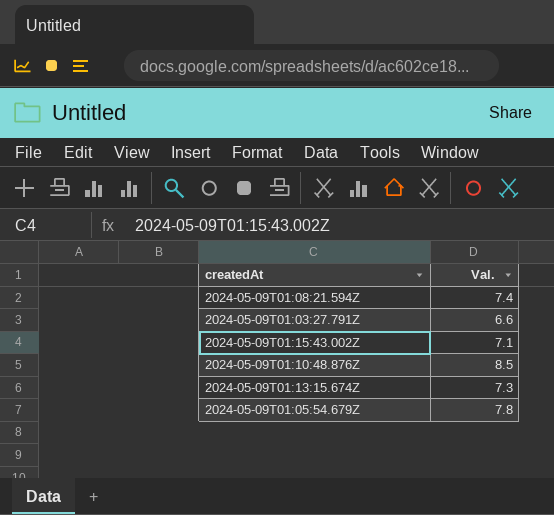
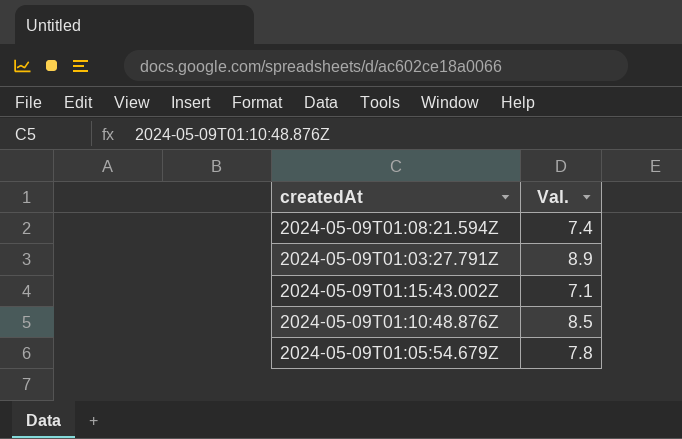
row 2024-05-09T01:13:15.674Z: 7.3 -> none
2024-05-09T01:03:27.791Z | Val.: 6.6 -> 8.9

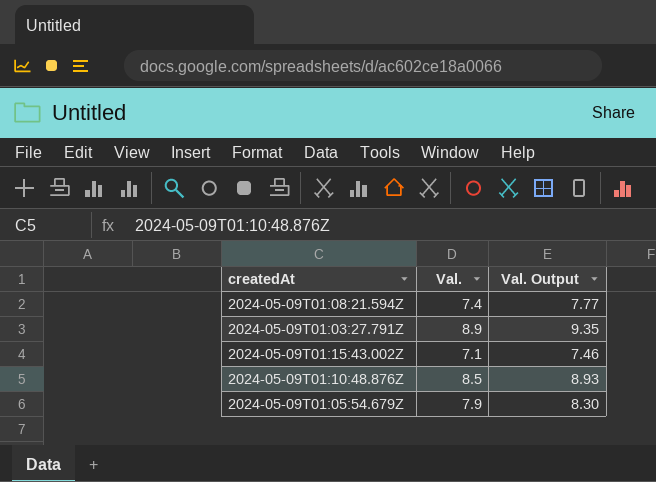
column Val. Output | formula: none -> [Val.] * 1.05
2024-05-09T01:05:54.679Z | Val.: 7.8 -> 7.9

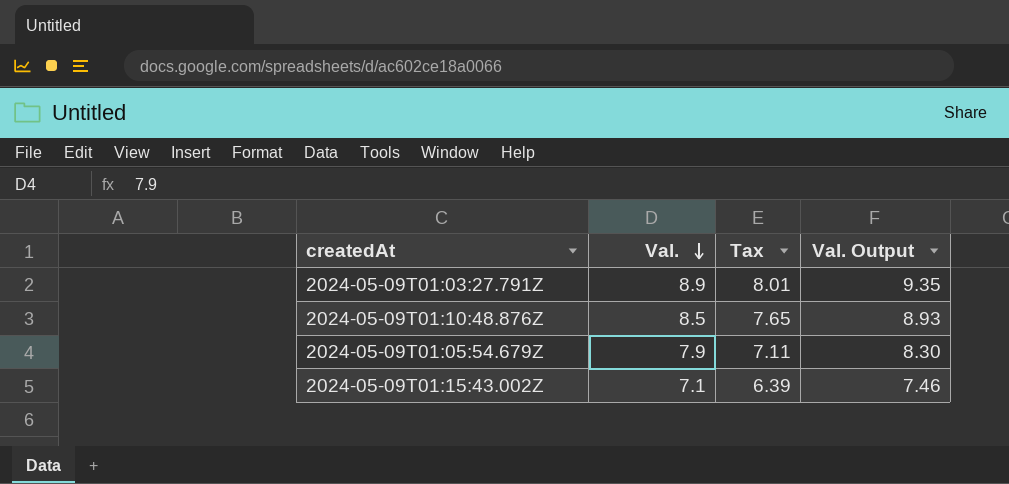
row order: none -> Val. descending
column Tax | formula: none -> [Val.] * 0.9
row 2024-05-09T01:08:21.594Z: 7.4 | 7.77 -> none

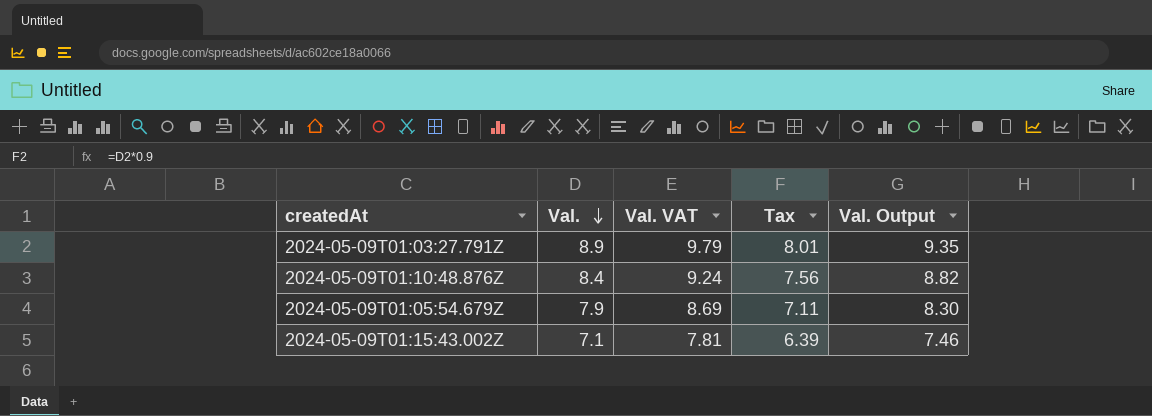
column Val. VAT | formula: none -> [Val.] * 1.1
2024-05-09T01:10:48.876Z | Val.: 8.5 -> 8.4
2024-05-09T01:10:48.876Z | Tax: 7.65 -> 7.56
2024-05-09T01:10:48.876Z | Val. Output: 8.93 -> 8.82

